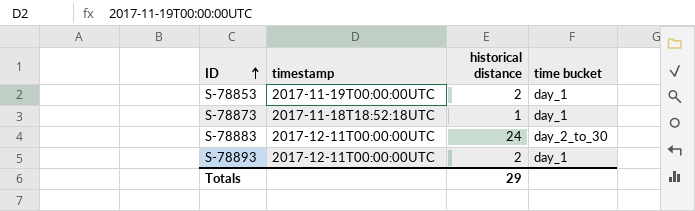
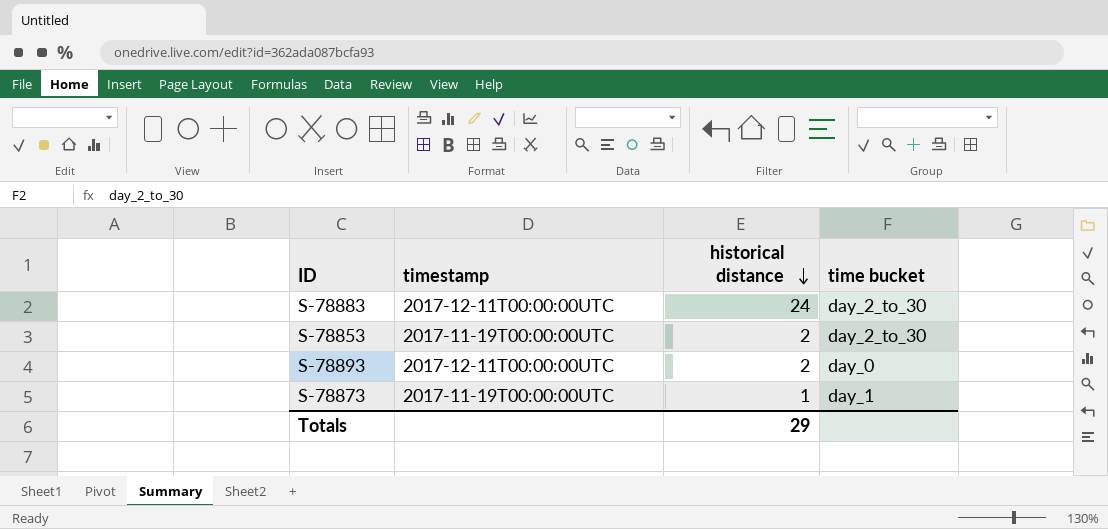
row order: ID ascending -> historical distance descending
S-78853 | time bucket: day_1 -> day_2_to_30
S-78893 | time bucket: day_1 -> day_0
S-78873 | timestamp: 2017-11-18T18:52:18UTC -> 2017-11-19T00:00:00UTC

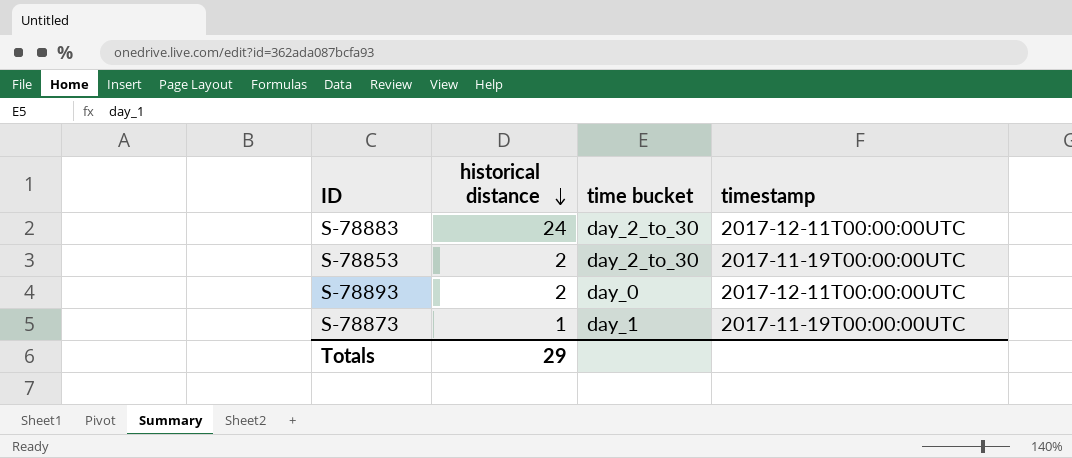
column timestamp | position: 2 -> 4

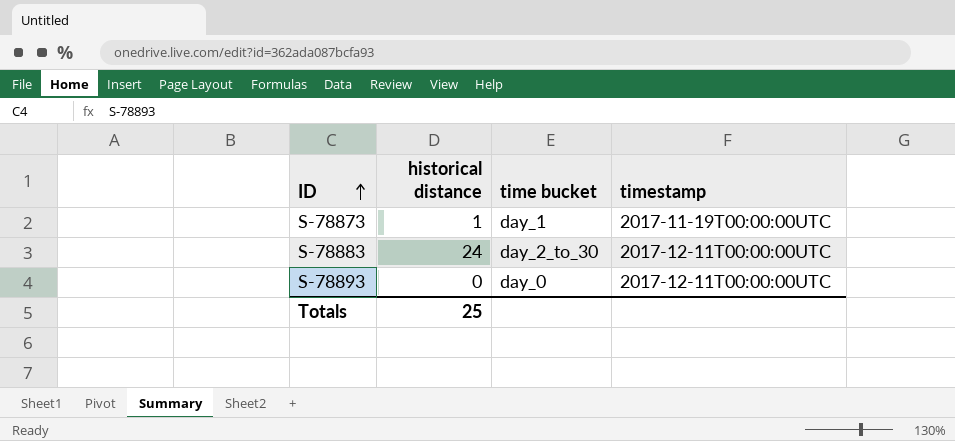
row order: historical distance descending -> ID ascending
row S-78853: 2 | day_2_to_30 | 2017-11-19T00:00:00UTC -> none
S-78893 | historical distance: 2 -> 0
Totals | historical distance: 29 -> 25

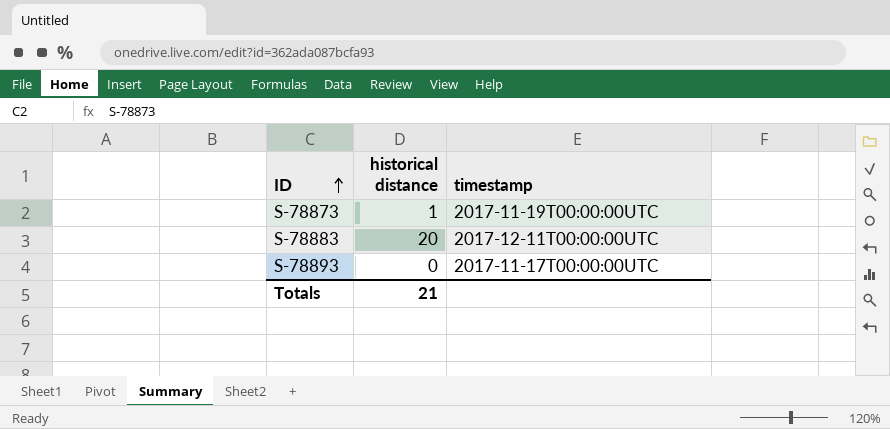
column time bucket | position: 3 -> none
S-78883 | historical distance: 24 -> 20
S-78893 | timestamp: 2017-12-11T00:00:00UTC -> 2017-11-17T00:00:00UTC
Totals | historical distance: 25 -> 21

